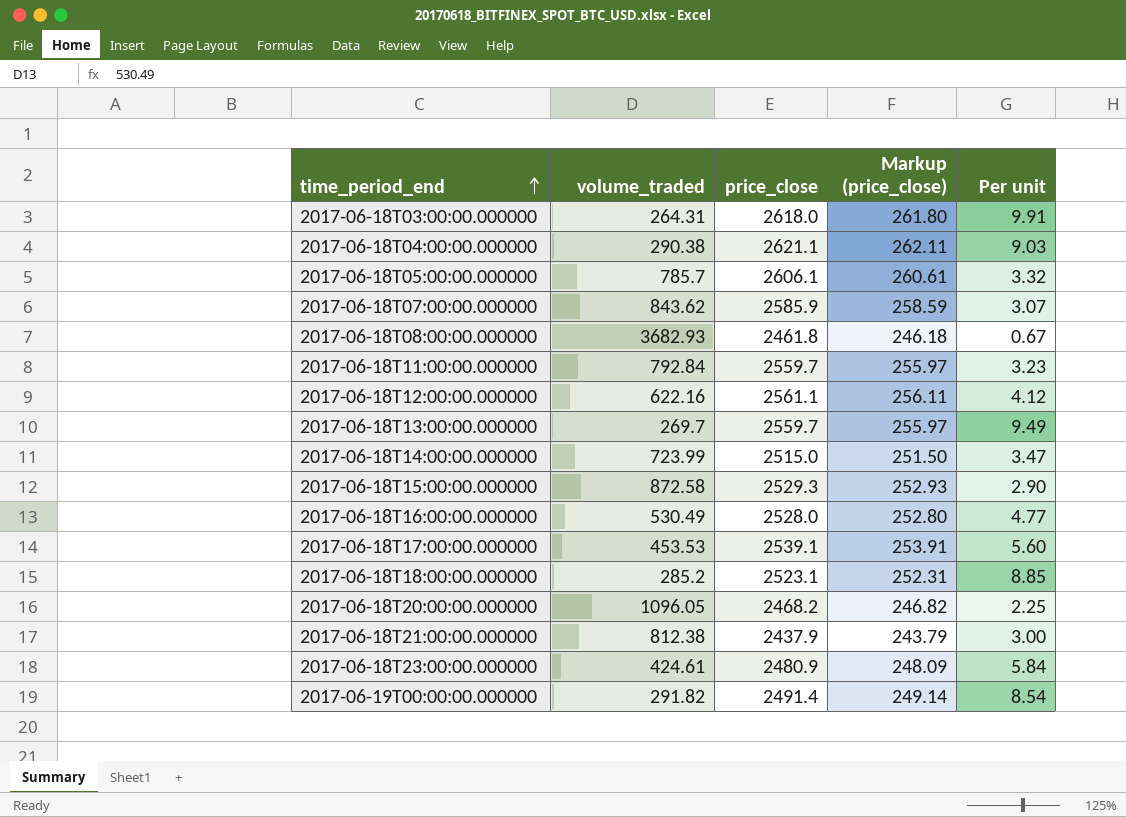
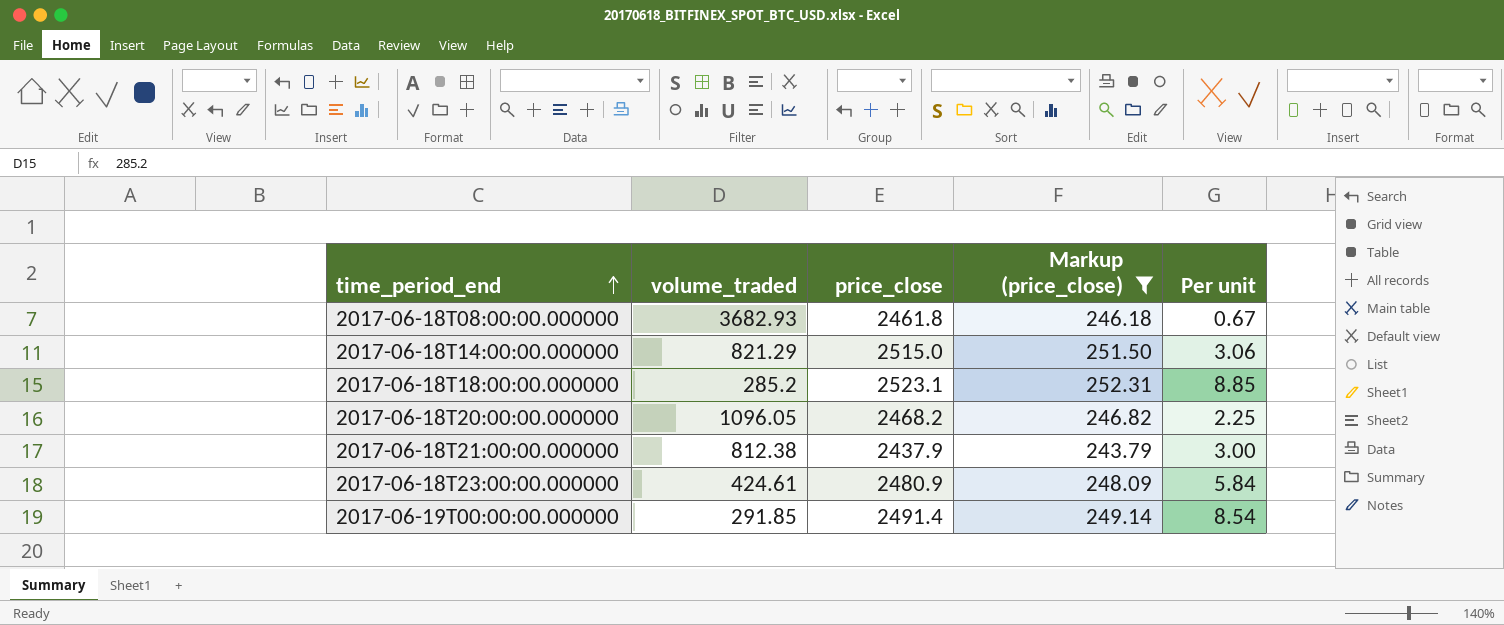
filter: none -> Markup (price_close) <= 252.31
2017-06-18T14:00:00.000000 | volume_traded: 723.99 -> 821.29
2017-06-18T14:00:00.000000 | Per unit: 3.47 -> 3.06
2017-06-19T00:00:00.000000 | volume_traded: 291.82 -> 291.85

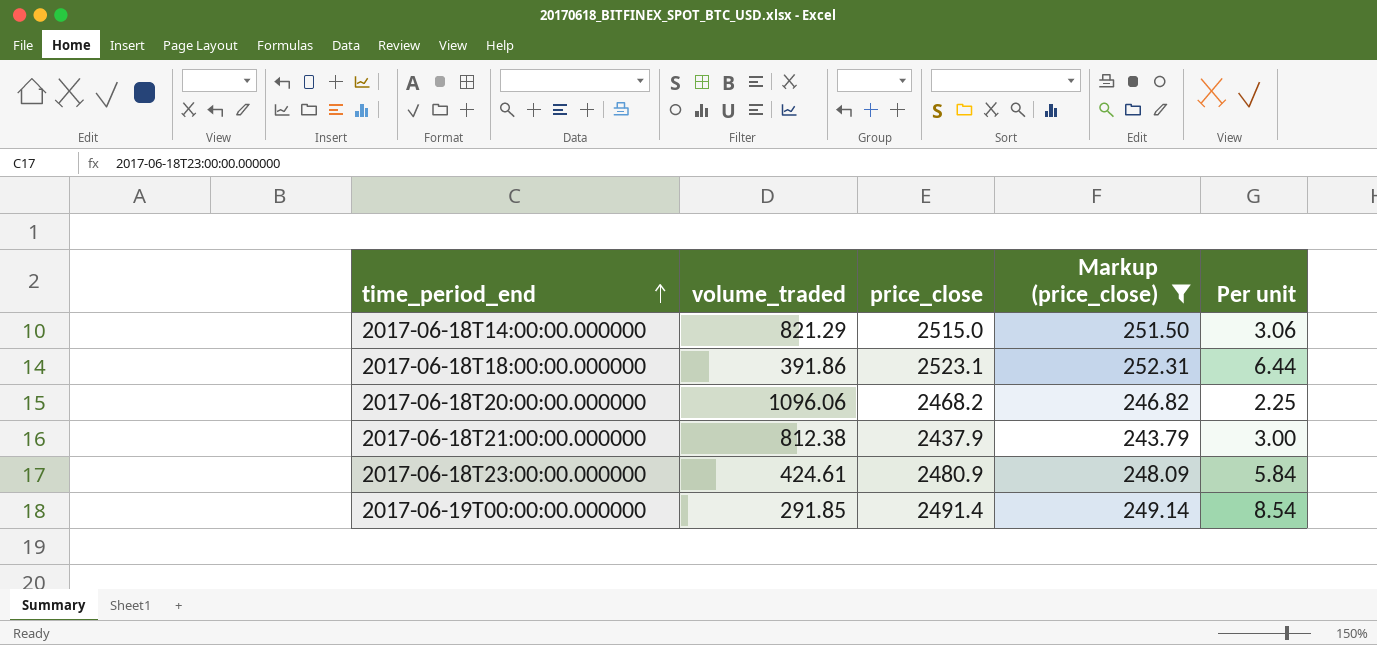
row 2017-06-18T08:00:00.000000: 3682.93 | 2461.8 | 246.18 | 0.67 -> none
2017-06-18T18:00:00.000000 | volume_traded: 285.2 -> 391.86
2017-06-18T18:00:00.000000 | Per unit: 8.85 -> 6.44
2017-06-18T20:00:00.000000 | volume_traded: 1096.05 -> 1096.06

